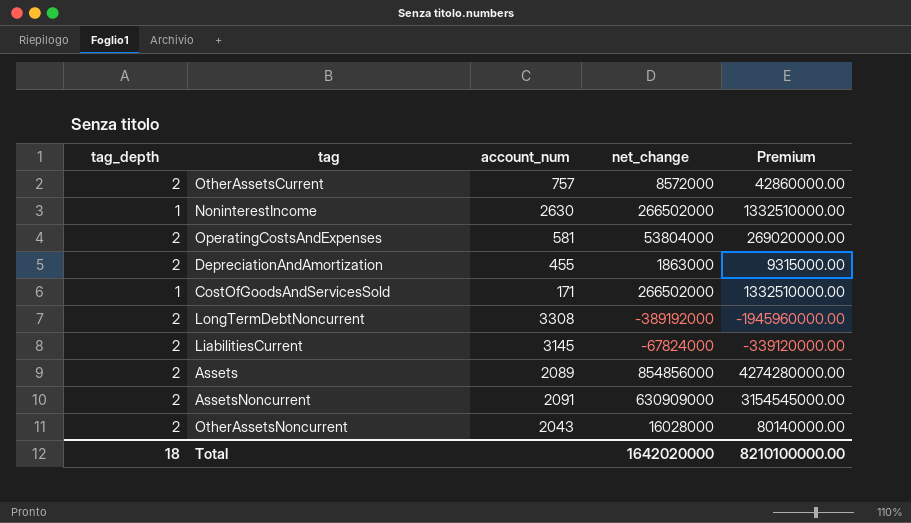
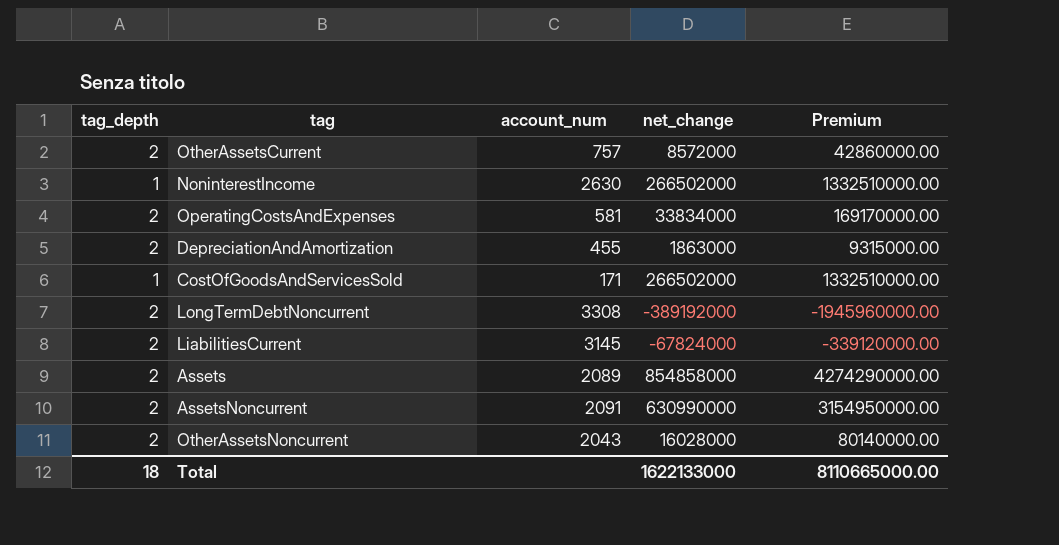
OperatingCostsAndExpenses | net_change: 53804000 -> 33834000
OperatingCostsAndExpenses | Premium: 269020000.00 -> 169170000.00
Assets | net_change: 854856000 -> 854858000
Assets | Premium: 4274280000.00 -> 4274290000.00
AssetsNoncurrent | net_change: 630909000 -> 630990000
AssetsNoncurrent | Premium: 3154545000.00 -> 3154950000.00
Total | net_change: 1642020000 -> 1622133000
Total | Premium: 8210100000.00 -> 8110665000.00

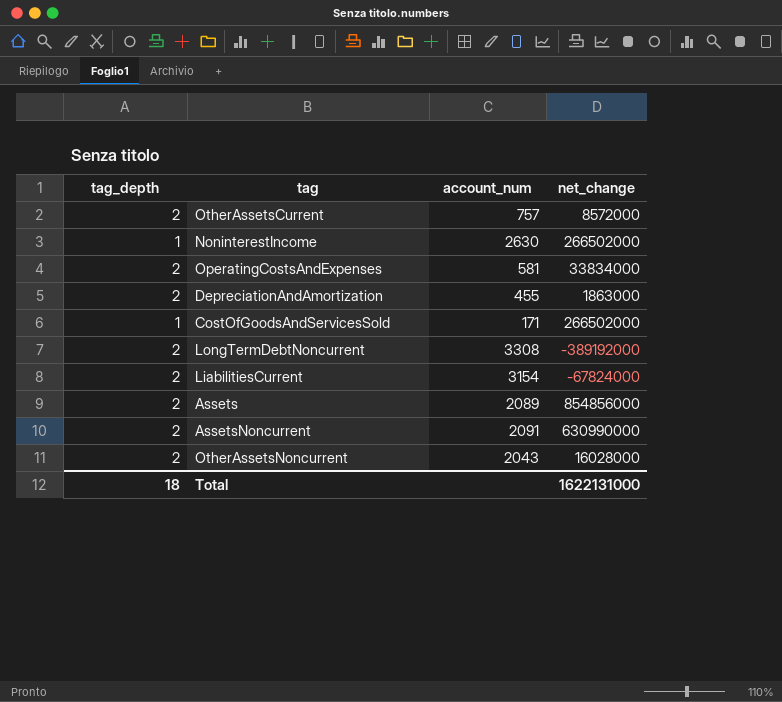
column Premium | formula: [net_change] * 5 -> none
LiabilitiesCurrent | account_num: 3145 -> 3154
Assets | net_change: 854858000 -> 854856000
Total | net_change: 1622133000 -> 1622131000

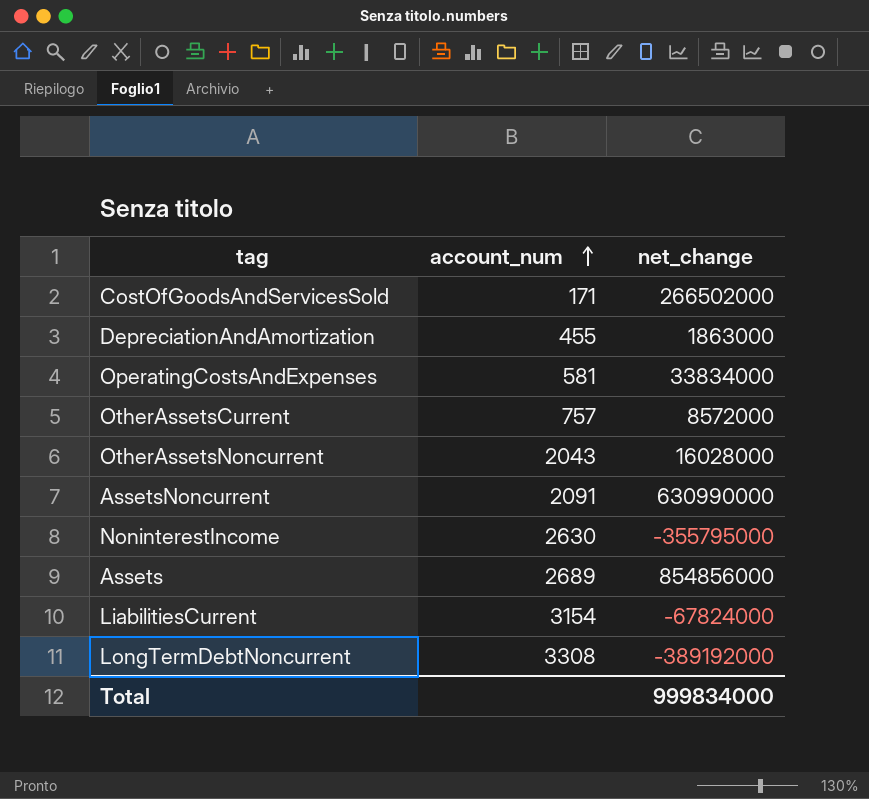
row order: none -> account_num ascending
column tag_depth | position: 1 -> none
NoninterestIncome | net_change: 266502000 -> -355795000
Assets | account_num: 2089 -> 2689
Total | net_change: 1622131000 -> 999834000

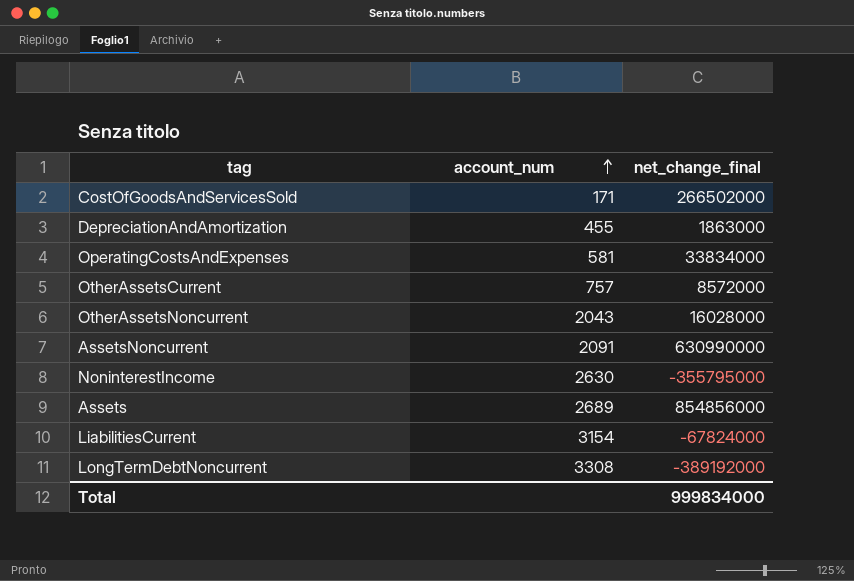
column name: net_change -> net_change_final

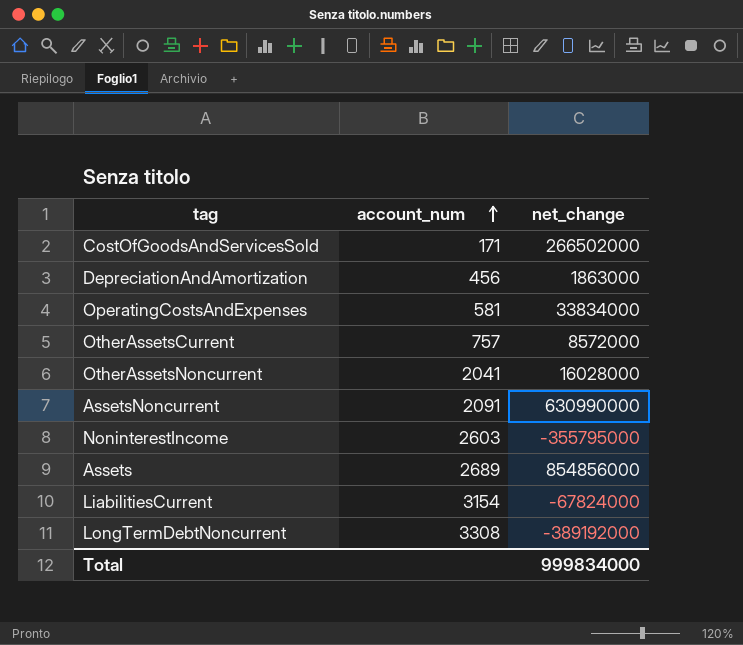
column name: net_change_final -> net_change
DepreciationAndAmortization | account_num: 455 -> 456
OtherAssetsNoncurrent | account_num: 2043 -> 2041
NoninterestIncome | account_num: 2630 -> 2603

